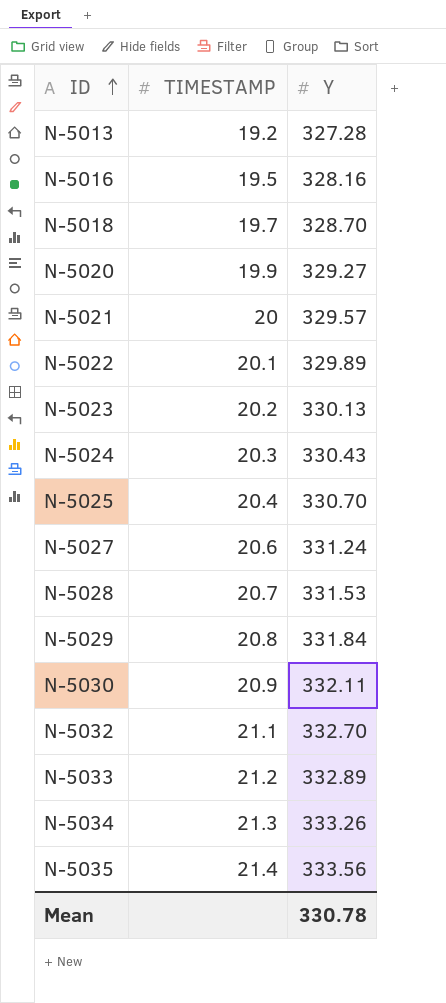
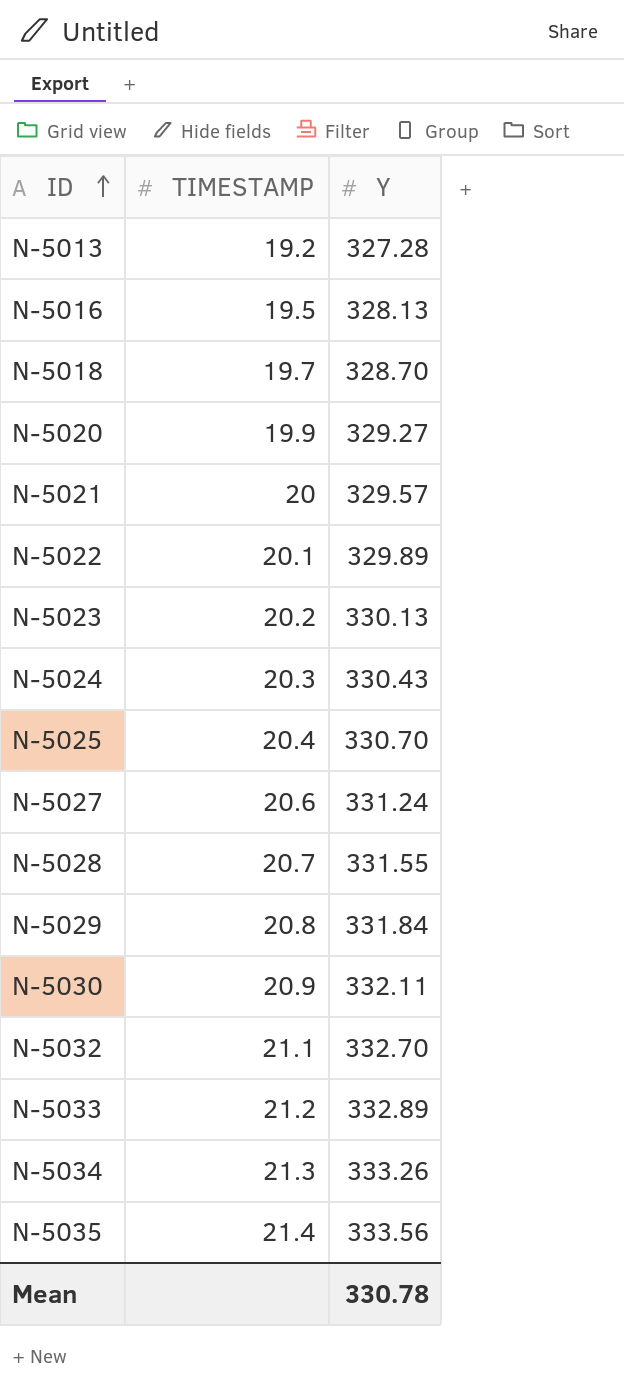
N-5016 | Y: 328.16 -> 328.13
N-5028 | Y: 331.53 -> 331.55

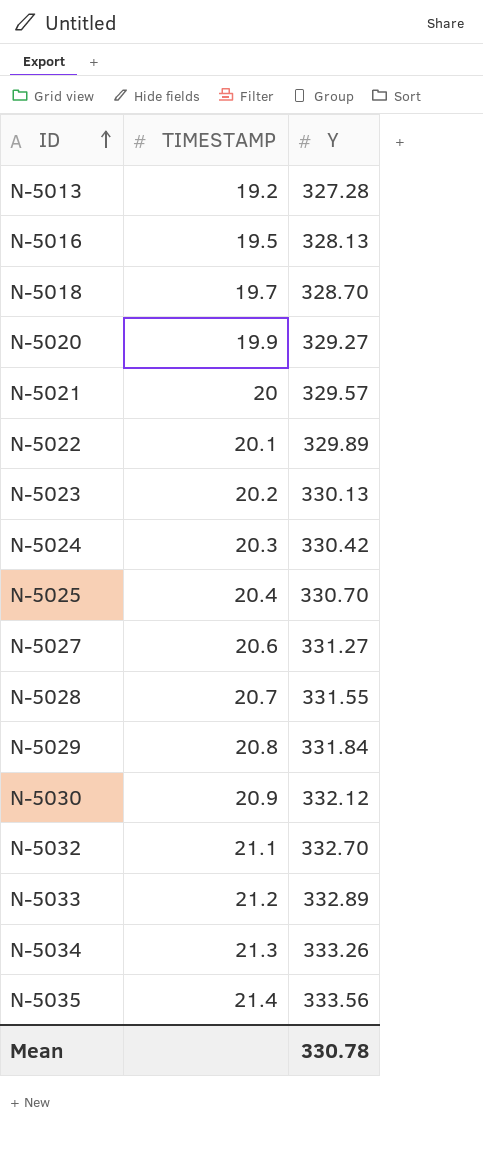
N-5024 | Y: 330.43 -> 330.42
N-5027 | Y: 331.24 -> 331.27
N-5030 | Y: 332.11 -> 332.12

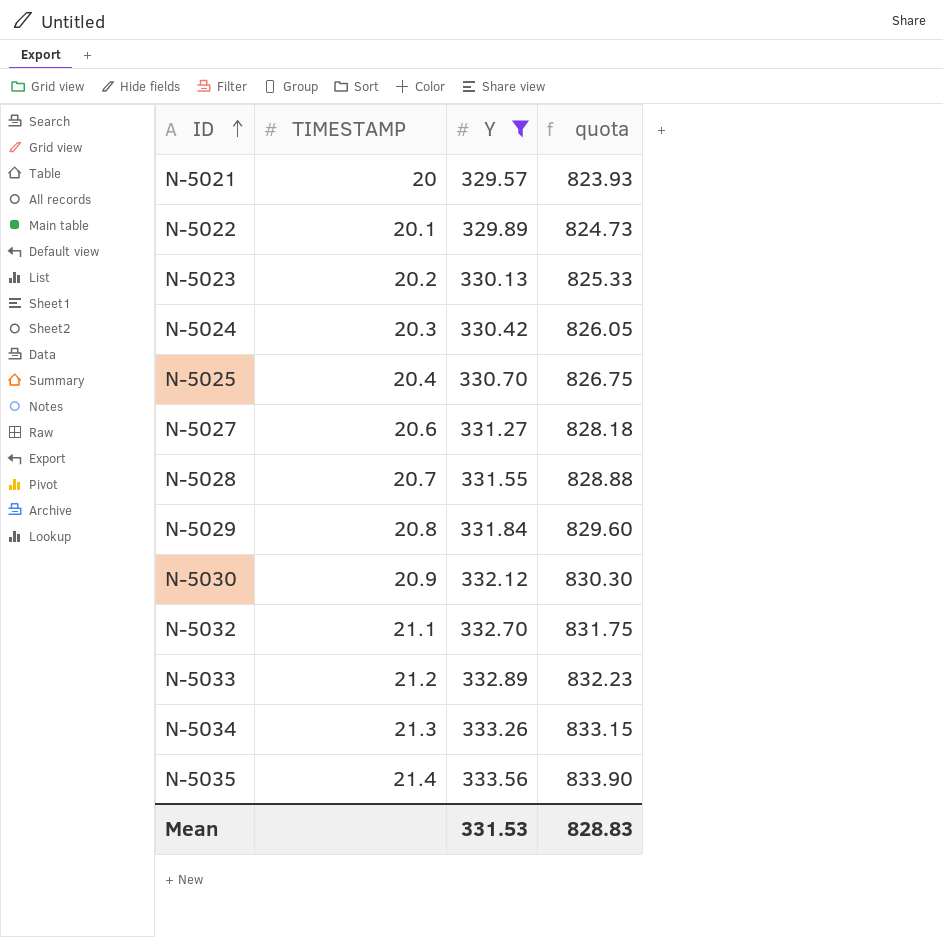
filter: none -> Y >= 329.57
column quota | formula: none -> [Y] * 2.5
Mean | Y: 330.78 -> 331.53

